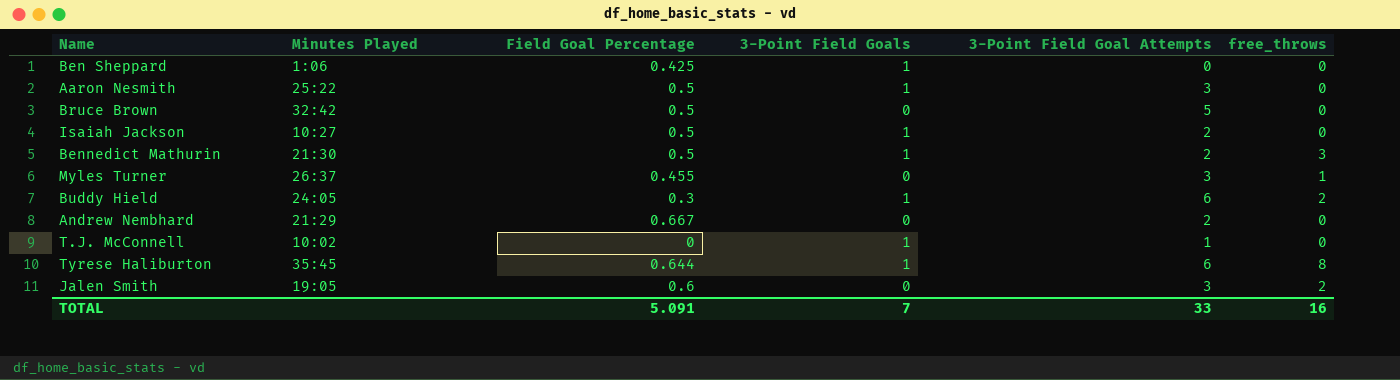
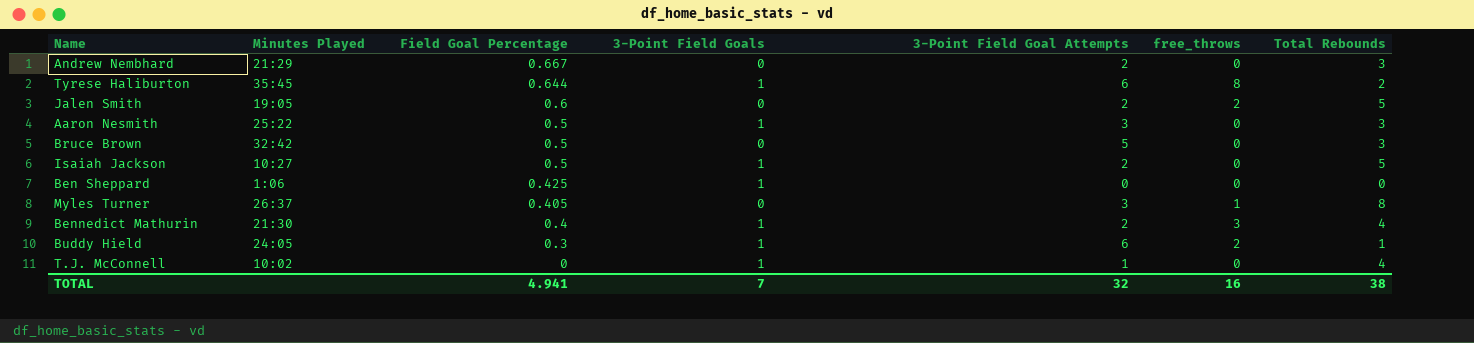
row order: none -> Field Goal Percentage descending
column Total Rebounds | position: none -> 7
Jalen Smith | 3-Point Field Goal Attempts: 3 -> 2
Myles Turner | Field Goal Percentage: 0.455 -> 0.405
Bennedict Mathurin | Field Goal Percentage: 0.5 -> 0.4
TOTAL | Field Goal Percentage: 5.091 -> 4.941
TOTAL | 3-Point Field Goal Attempts: 33 -> 32

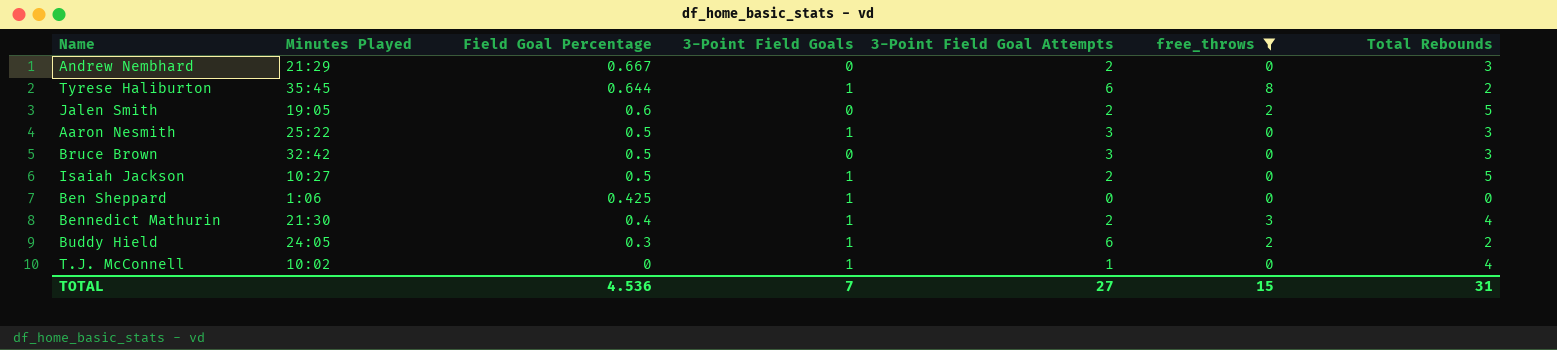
filter: none -> free_throws != 1
Bruce Brown | 3-Point Field Goal Attempts: 5 -> 3
Buddy Hield | Total Rebounds: 1 -> 2
TOTAL | Field Goal Percentage: 4.941 -> 4.536
TOTAL | 3-Point Field Goal Attempts: 32 -> 27
TOTAL | free_throws: 16 -> 15
TOTAL | Total Rebounds: 38 -> 31

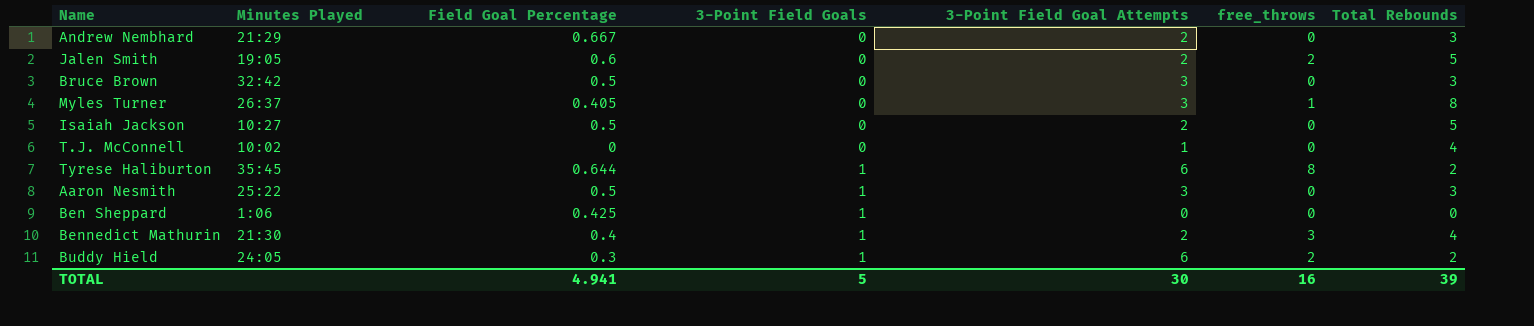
filter: free_throws != 1 -> none
row order: Field Goal Percentage descending -> 3-Point Field Goals ascending
Isaiah Jackson | 3-Point Field Goals: 1 -> 0
T.J. McConnell | 3-Point Field Goals: 1 -> 0
TOTAL | Field Goal Percentage: 4.536 -> 4.941
TOTAL | 3-Point Field Goals: 7 -> 5
TOTAL | 3-Point Field Goal Attempts: 27 -> 30
TOTAL | free_throws: 15 -> 16
TOTAL | Total Rebounds: 31 -> 39

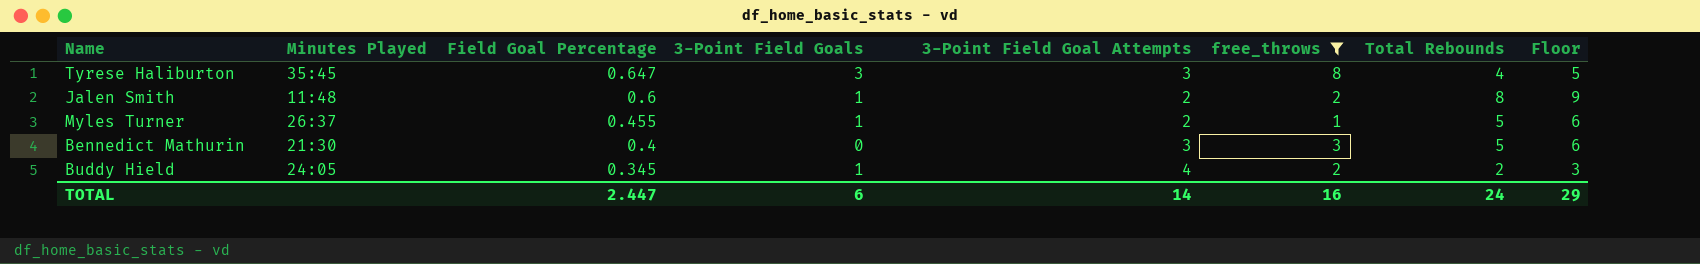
filter: none -> free_throws != 0
row order: 3-Point Field Goals ascending -> Field Goal Percentage descending
column Floor | formula: none -> [Total Rebounds] + 1
Tyrese Haliburton | Field Goal Percentage: 0.644 -> 0.647
Tyrese Haliburton | 3-Point Field Goals: 1 -> 3
Tyrese Haliburton | 3-Point Field Goal Attempts: 6 -> 3
Tyrese Haliburton | Total Rebounds: 2 -> 4
Jalen Smith | Minutes Played: 19:05 -> 11:48
Jalen Smith | 3-Point Field Goals: 0 -> 1
Jalen Smith | Total Rebounds: 5 -> 8
Myles Turner | Field Goal Percentage: 0.405 -> 0.455
Myles Turner | 3-Point Field Goals: 0 -> 1
Myles Turner | 3-Point Field Goal Attempts: 3 -> 2
Myles Turner | Total Rebounds: 8 -> 5
Bennedict Mathurin | 3-Point Field Goals: 1 -> 0
Bennedict Mathurin | 3-Point Field Goal Attempts: 2 -> 3
Bennedict Mathurin | Total Rebounds: 4 -> 5
Buddy Hield | Field Goal Percentage: 0.3 -> 0.345
Buddy Hield | 3-Point Field Goal Attempts: 6 -> 4
TOTAL | Field Goal Percentage: 4.941 -> 2.447
TOTAL | 3-Point Field Goals: 5 -> 6
TOTAL | 3-Point Field Goal Attempts: 30 -> 14
TOTAL | Total Rebounds: 39 -> 24

